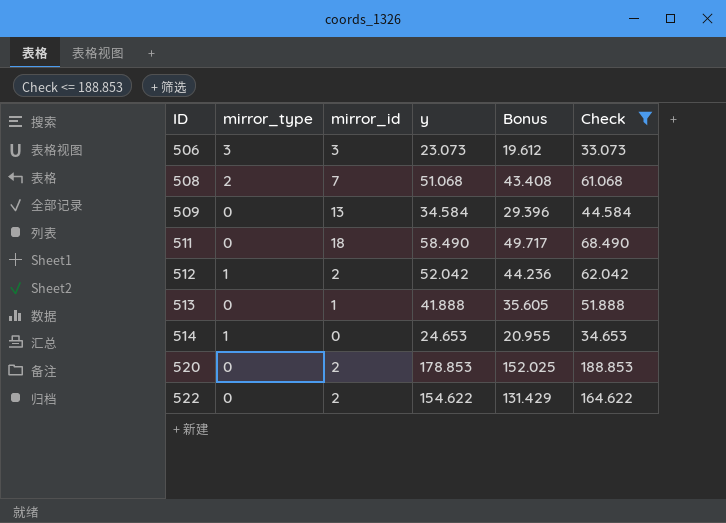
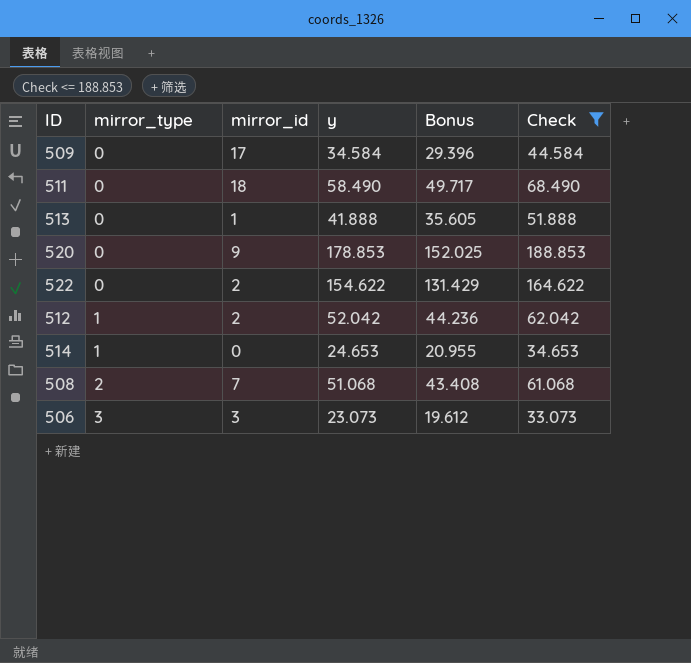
row order: ID ascending -> mirror_type ascending
509 | mirror_id: 13 -> 17
520 | mirror_id: 2 -> 9

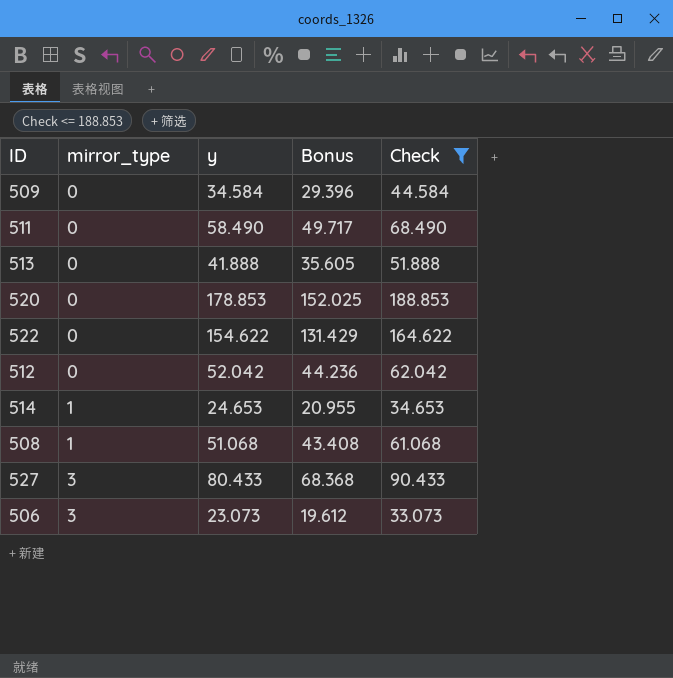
column mirror_id | position: 3 -> none
512 | mirror_type: 1 -> 0
508 | mirror_type: 2 -> 1
row 527: none -> 3 | 80.433 | 68.368 | 90.433

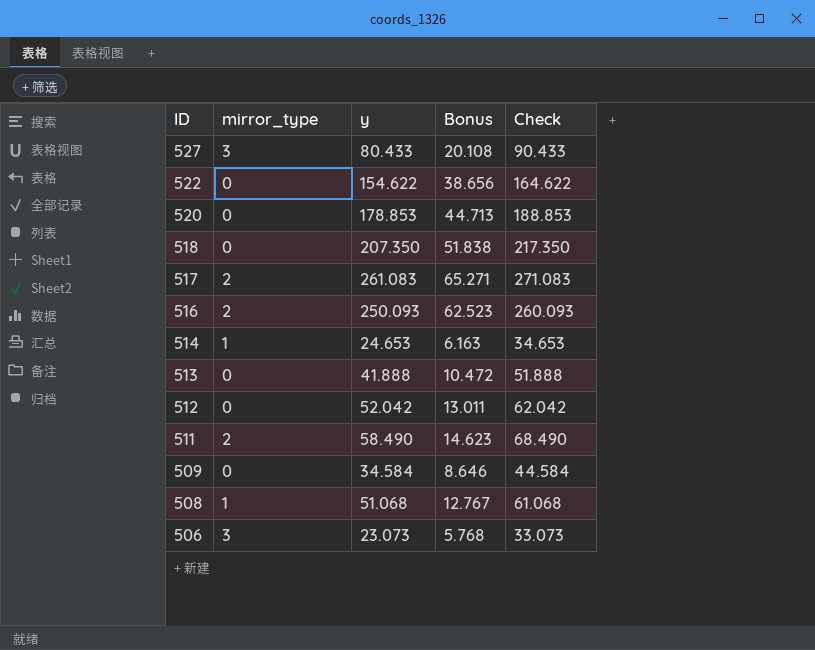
filter: Check <= 188.853 -> none
row order: mirror_type ascending -> ID descending
column Bonus | formula: [y] * 0.85 -> [y] * 0.25
511 | mirror_type: 0 -> 2

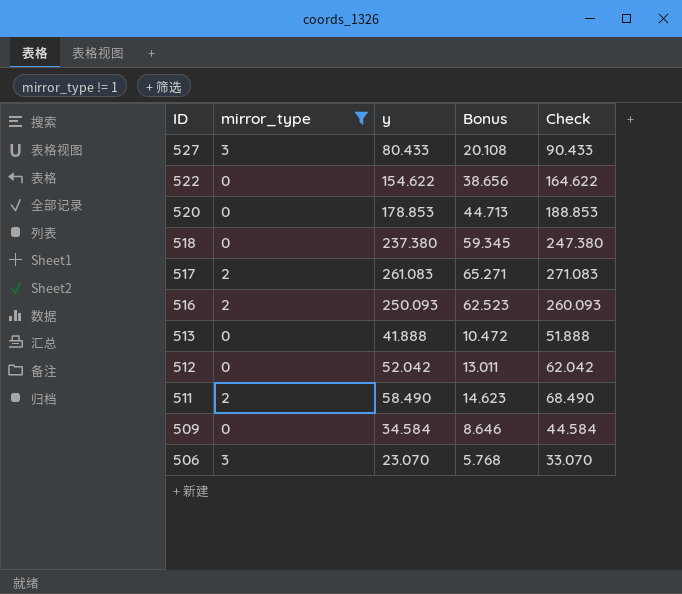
filter: none -> mirror_type != 1
518 | y: 207.350 -> 237.380
518 | Bonus: 51.838 -> 59.345
518 | Check: 217.350 -> 247.380
506 | y: 23.073 -> 23.070
506 | Check: 33.073 -> 33.070

